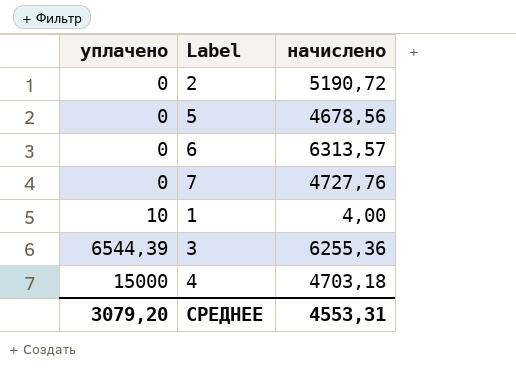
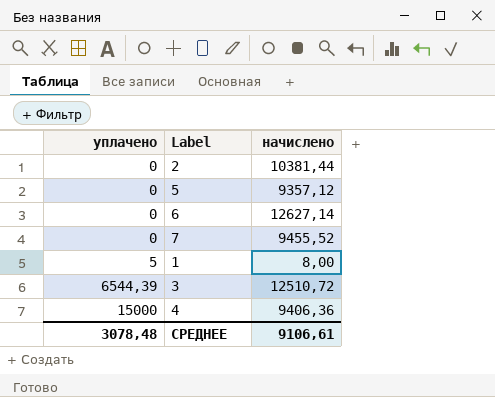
2 | начислено: 5190,72 -> 10381,44
5 | начислено: 4678,56 -> 9357,12
6 | начислено: 6313,57 -> 12627,14
7 | начислено: 4727,76 -> 9455,52
1 | уплачено: 10 -> 5
1 | начислено: 4,00 -> 8,00
3 | начислено: 6255,36 -> 12510,72
4 | начислено: 4703,18 -> 9406,36
СРЕДНЕЕ | уплачено: 3079,20 -> 3078,48
СРЕДНЕЕ | начислено: 4553,31 -> 9106,61

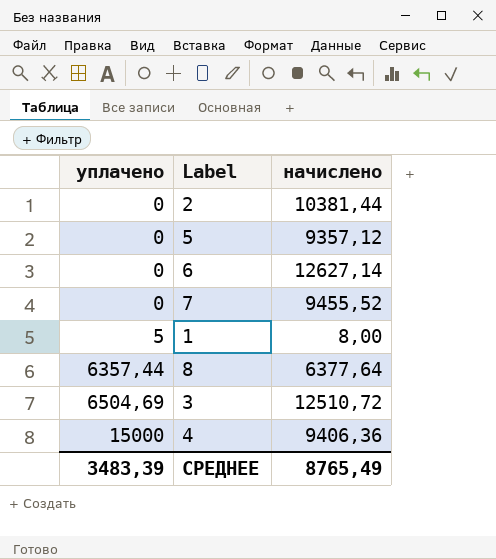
row 8: none -> 6357,44 | 6377,64
3 | уплачено: 6544,39 -> 6504,69
СРЕДНЕЕ | уплачено: 3078,48 -> 3483,39
СРЕДНЕЕ | начислено: 9106,61 -> 8765,49

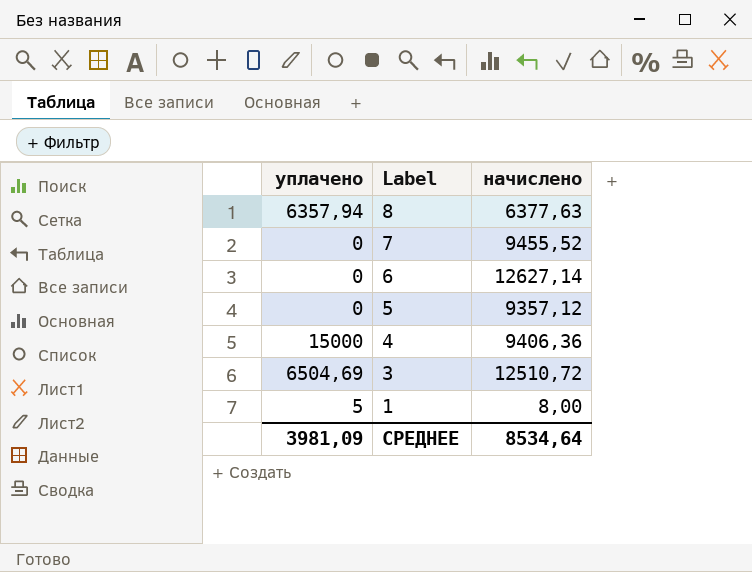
row order: уплачено ascending -> Label descending
row 2: 0 | 10381,44 -> none
8 | уплачено: 6357,44 -> 6357,94
8 | начислено: 6377,64 -> 6377,63
СРЕДНЕЕ | уплачено: 3483,39 -> 3981,09
СРЕДНЕЕ | начислено: 8765,49 -> 8534,64

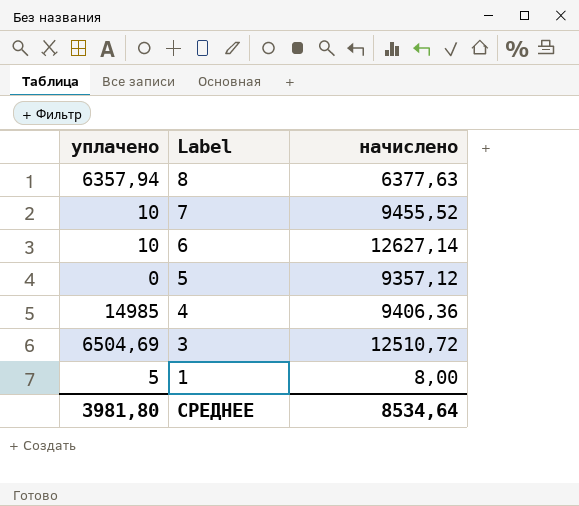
7 | уплачено: 0 -> 10
6 | уплачено: 0 -> 10
4 | уплачено: 15000 -> 14985
СРЕДНЕЕ | уплачено: 3981,09 -> 3981,80

